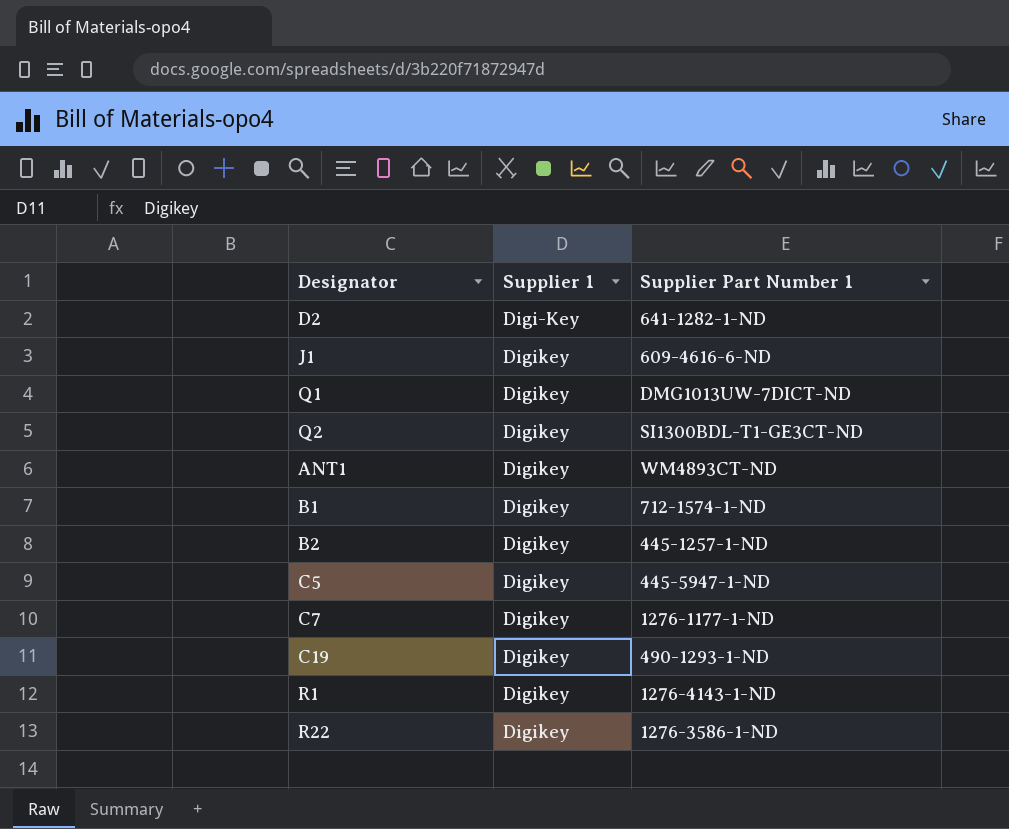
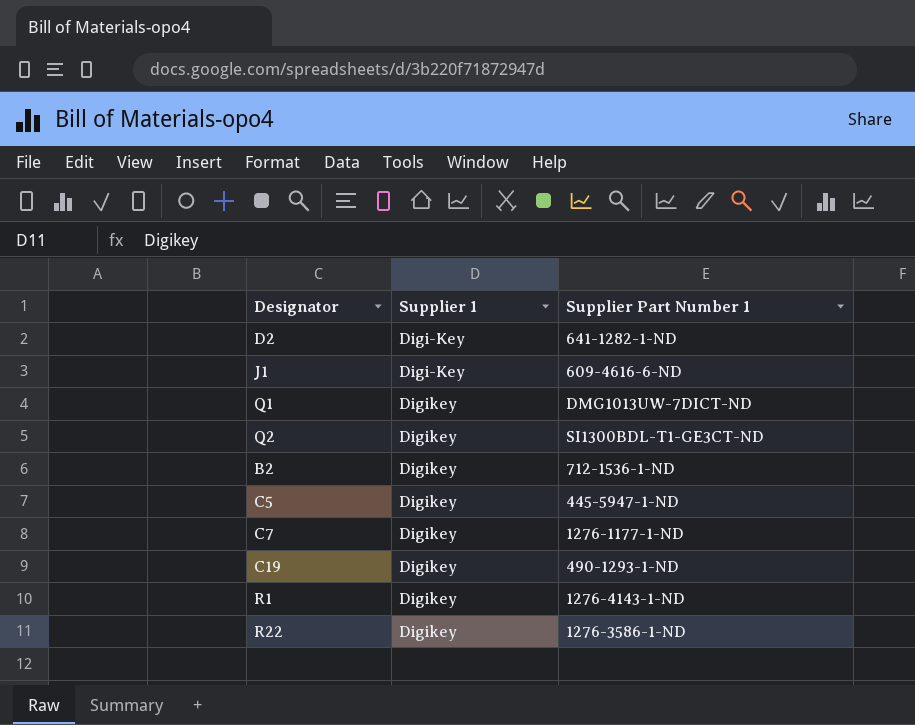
row ANT1: Digikey | WM4893CT-ND -> none
row B1: Digikey | 712-1574-1-ND -> none
J1 | Supplier 1: Digikey -> Digi-Key
B2 | Supplier Part Number 1: 445-1257-1-ND -> 712-1536-1-ND

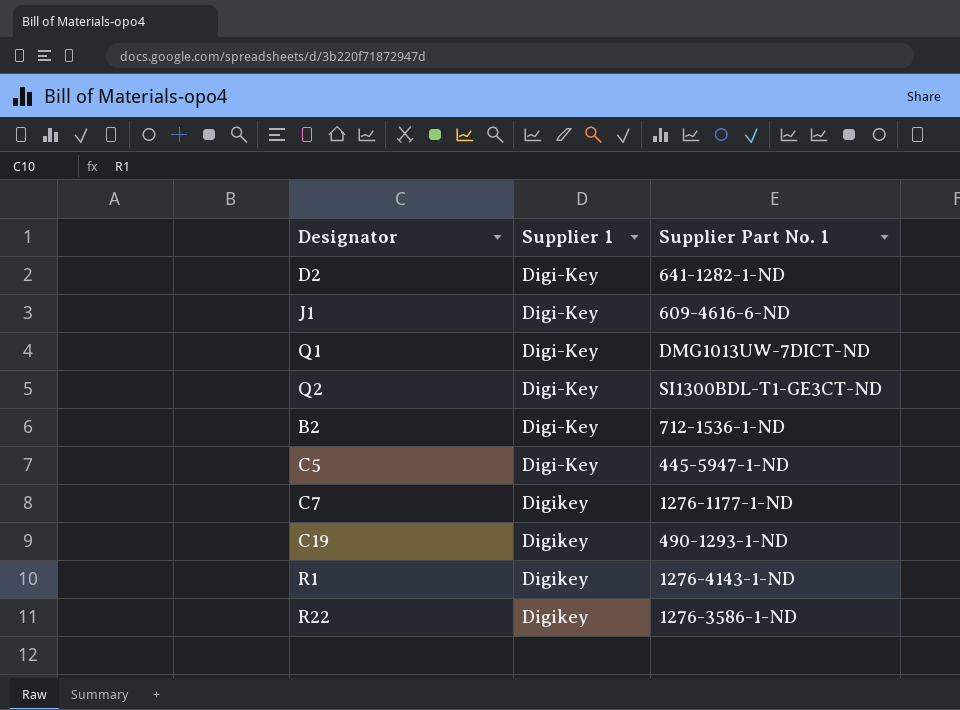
column name: Supplier Part Number 1 -> Supplier Part No. 1
Q1 | Supplier 1: Digikey -> Digi-Key
Q2 | Supplier 1: Digikey -> Digi-Key
B2 | Supplier 1: Digikey -> Digi-Key
C5 | Supplier 1: Digikey -> Digi-Key

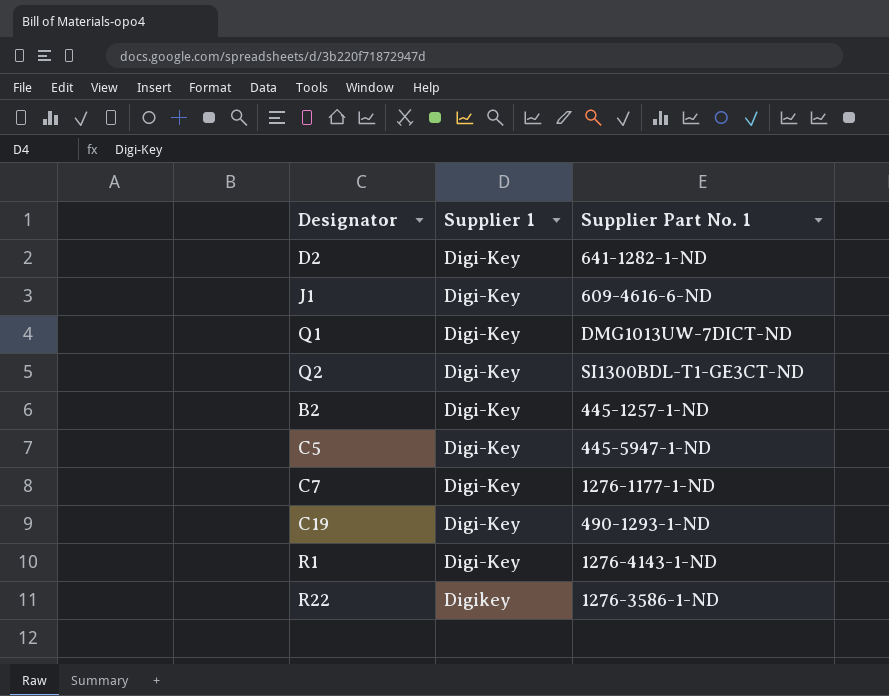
B2 | Supplier Part No. 1: 712-1536-1-ND -> 445-1257-1-ND
C7 | Supplier 1: Digikey -> Digi-Key
C19 | Supplier 1: Digikey -> Digi-Key
R1 | Supplier 1: Digikey -> Digi-Key

